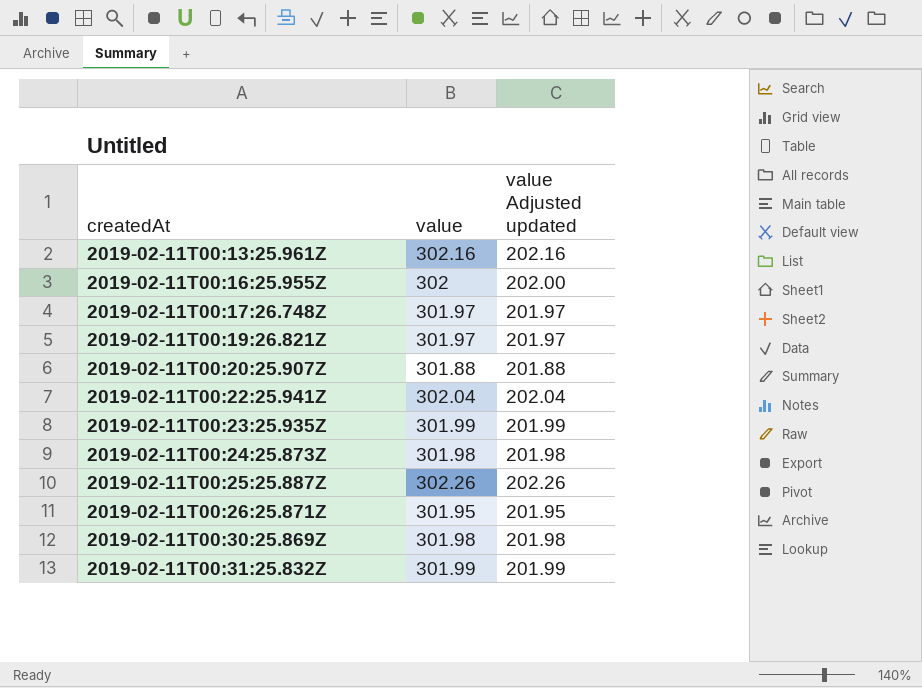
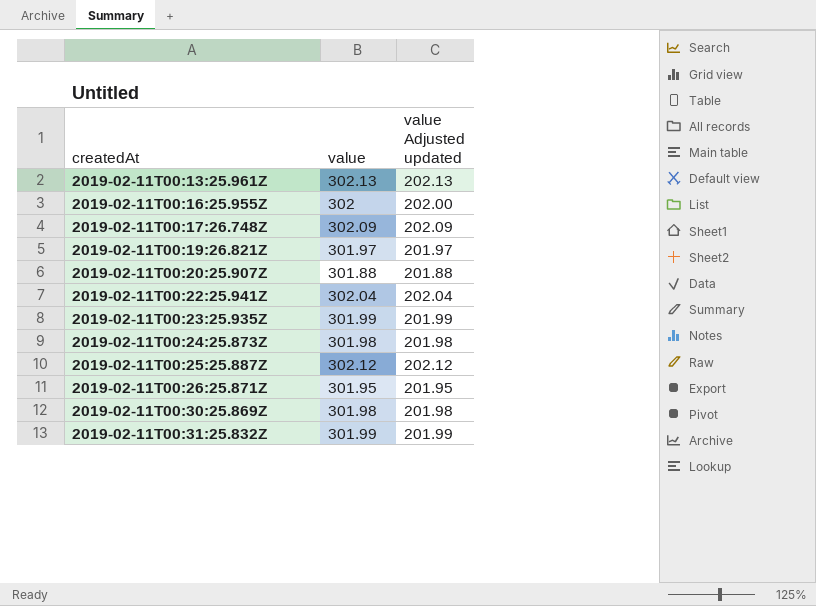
2019-02-11T00:13:25.961Z | value: 302.16 -> 302.13
2019-02-11T00:13:25.961Z | value Adjusted updated: 202.16 -> 202.13
2019-02-11T00:17:26.748Z | value: 301.97 -> 302.09
2019-02-11T00:17:26.748Z | value Adjusted updated: 201.97 -> 202.09
2019-02-11T00:25:25.887Z | value: 302.26 -> 302.12
2019-02-11T00:25:25.887Z | value Adjusted updated: 202.26 -> 202.12

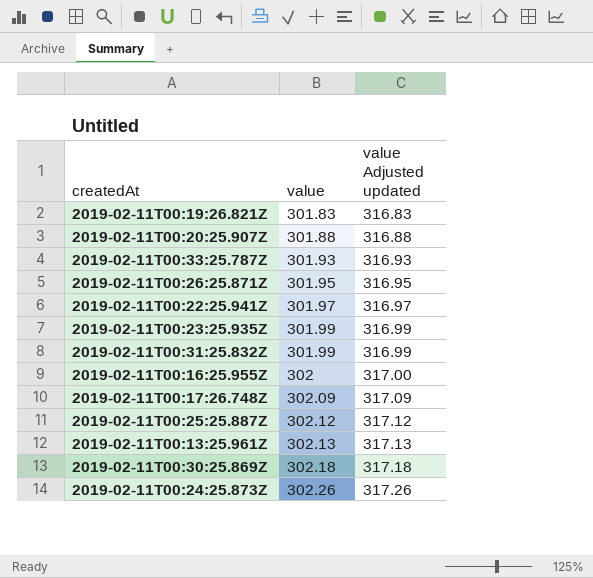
row order: createdAt ascending -> value ascending
column value Adjusted updated | formula: [value] - 100 -> [value] + 15
2019-02-11T00:19:26.821Z | value: 301.97 -> 301.83
row 2019-02-11T00:33:25.787Z: none -> 301.93 | 316.93
2019-02-11T00:22:25.941Z | value: 302.04 -> 301.97
2019-02-11T00:30:25.869Z | value: 301.98 -> 302.18
2019-02-11T00:24:25.873Z | value: 301.98 -> 302.26

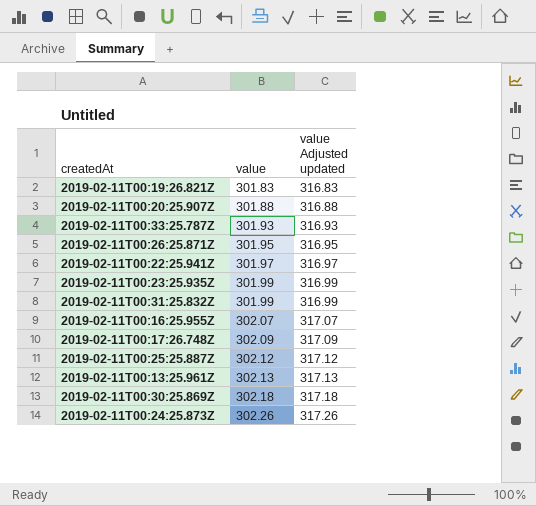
2019-02-11T00:16:25.955Z | value: 302 -> 302.07
2019-02-11T00:16:25.955Z | value Adjusted updated: 317.00 -> 317.07

